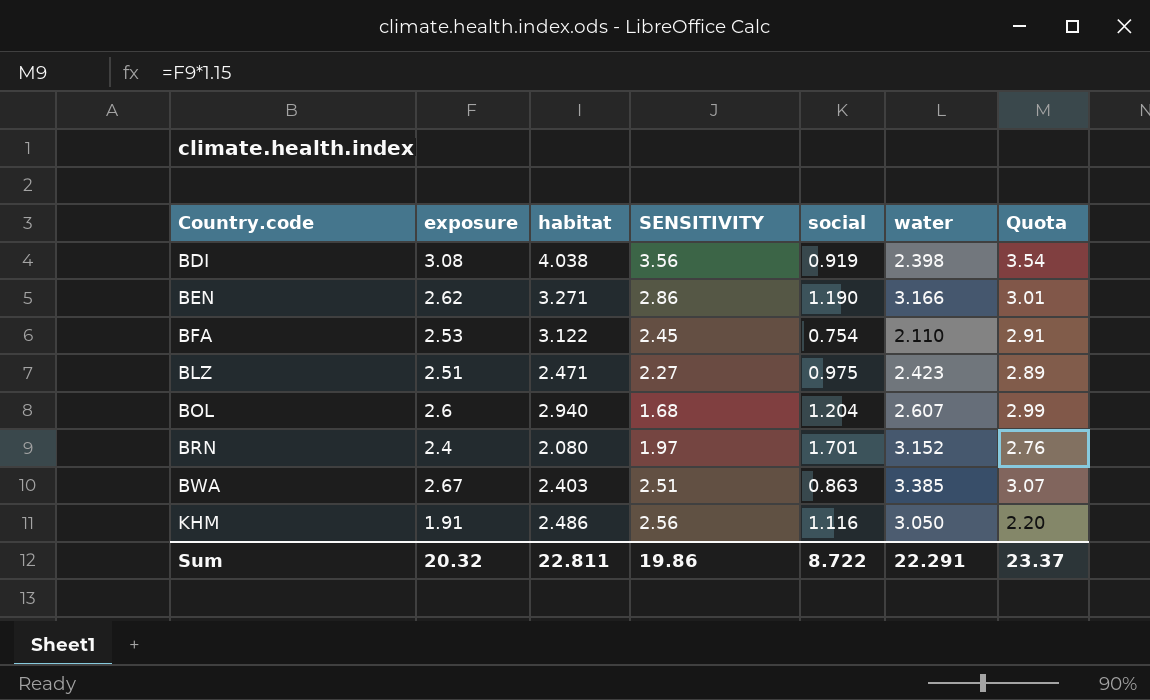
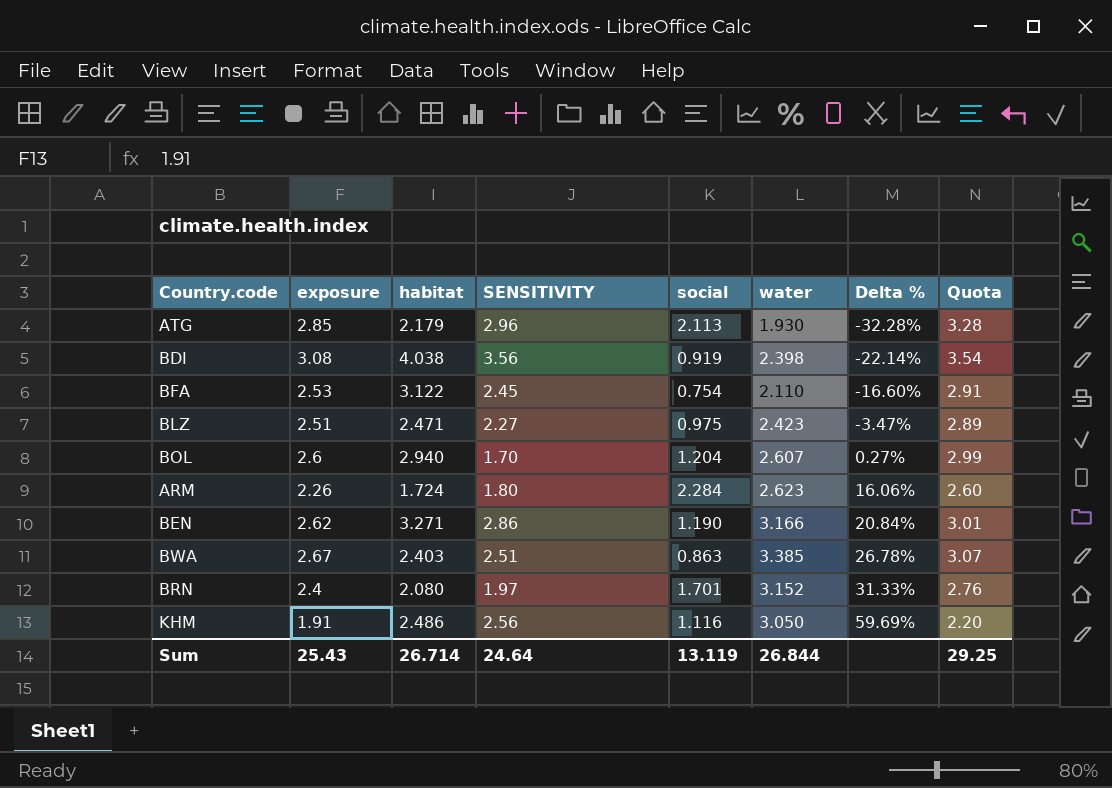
row order: Country.code ascending -> Delta % ascending
column Delta % | formula: none -> ([water] - [exposure]) / [exposure]
row ATG: none -> 2.85 | 2.179 | 2.96 | 2.113 | 1.930 | -32.28% | 3.28
BOL | SENSITIVITY: 1.68 -> 1.70
row ARM: none -> 2.26 | 1.724 | 1.80 | 2.284 | 2.623 | 16.06% | 2.60
Sum | exposure: 20.32 -> 25.43
Sum | habitat: 22.811 -> 26.714
Sum | SENSITIVITY: 19.86 -> 24.64
Sum | social: 8.722 -> 13.119
Sum | water: 22.291 -> 26.844
Sum | Quota: 23.37 -> 29.25

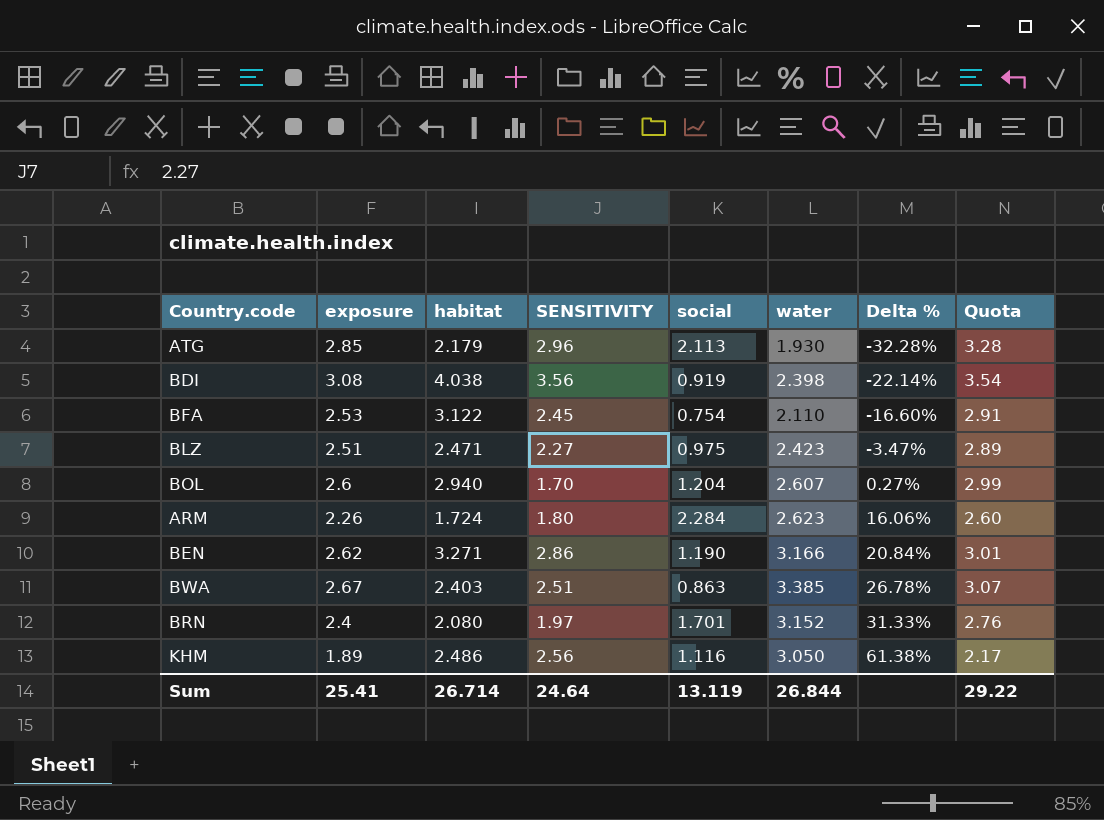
KHM | exposure: 1.91 -> 1.89
KHM | Delta %: 59.69% -> 61.38%
KHM | Quota: 2.20 -> 2.17
Sum | exposure: 25.43 -> 25.41
Sum | Quota: 29.25 -> 29.22

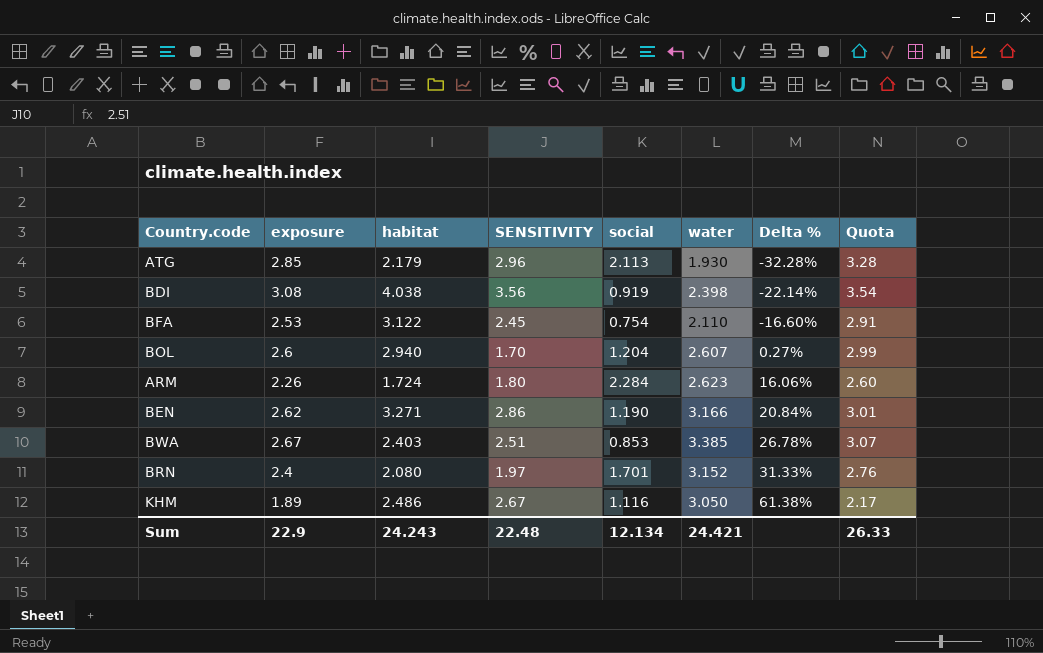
row BLZ: 2.51 | 2.471 | 2.27 | 0.975 | 2.423 | -3.47% | 2.89 -> none
BWA | social: 0.863 -> 0.853
KHM | SENSITIVITY: 2.56 -> 2.67
Sum | exposure: 25.41 -> 22.9
Sum | habitat: 26.714 -> 24.243
Sum | SENSITIVITY: 24.64 -> 22.48
Sum | social: 13.119 -> 12.134
Sum | water: 26.844 -> 24.421
Sum | Quota: 29.22 -> 26.33

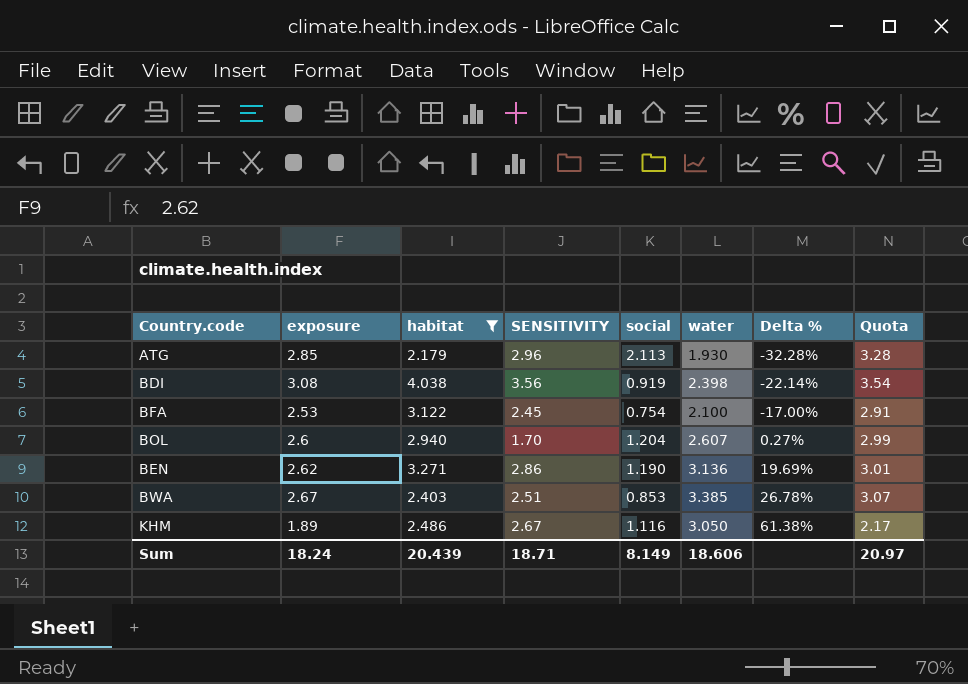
filter: none -> habitat >= 2.179
BFA | water: 2.110 -> 2.100
BFA | Delta %: -16.60% -> -17.00%
BEN | water: 3.166 -> 3.136
BEN | Delta %: 20.84% -> 19.69%
Sum | exposure: 22.9 -> 18.24
Sum | habitat: 24.243 -> 20.439
Sum | SENSITIVITY: 22.48 -> 18.71
Sum | social: 12.134 -> 8.149
Sum | water: 24.421 -> 18.606
Sum | Quota: 26.33 -> 20.97

